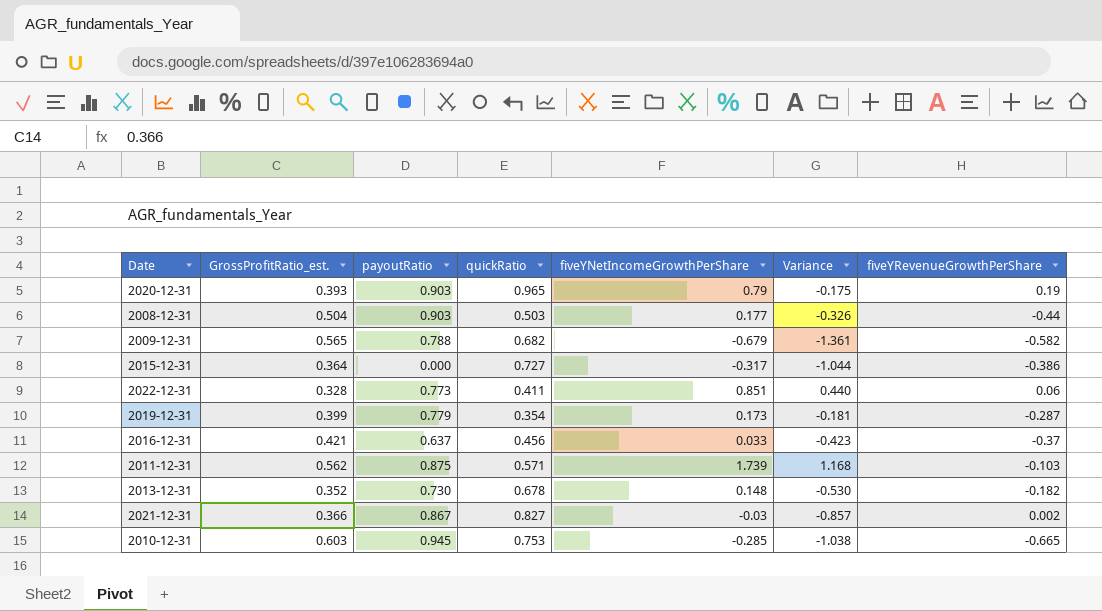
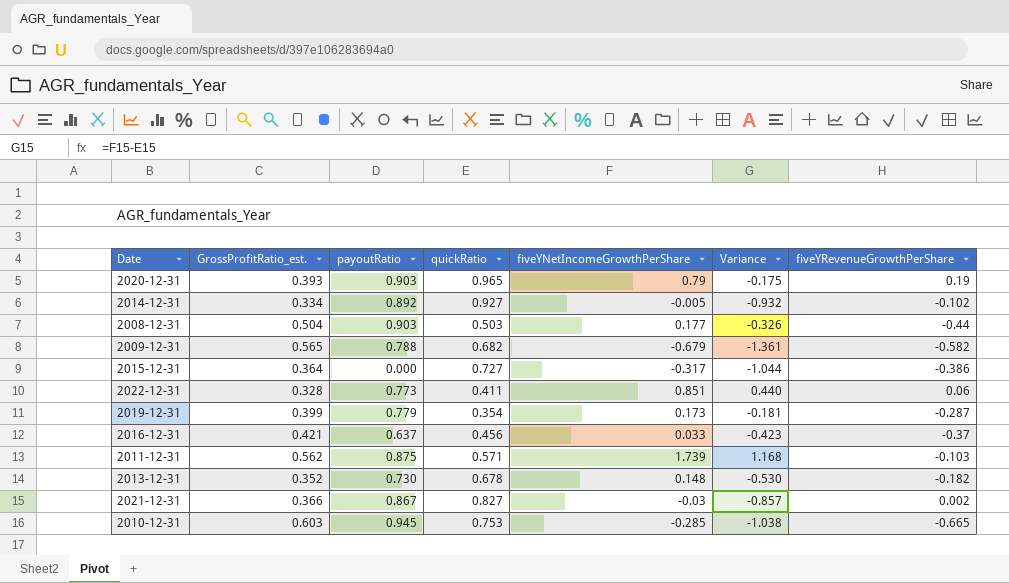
row 2014-12-31: none -> 0.334 | 0.892 | 0.927 | -0.005 | -0.932 | -0.102

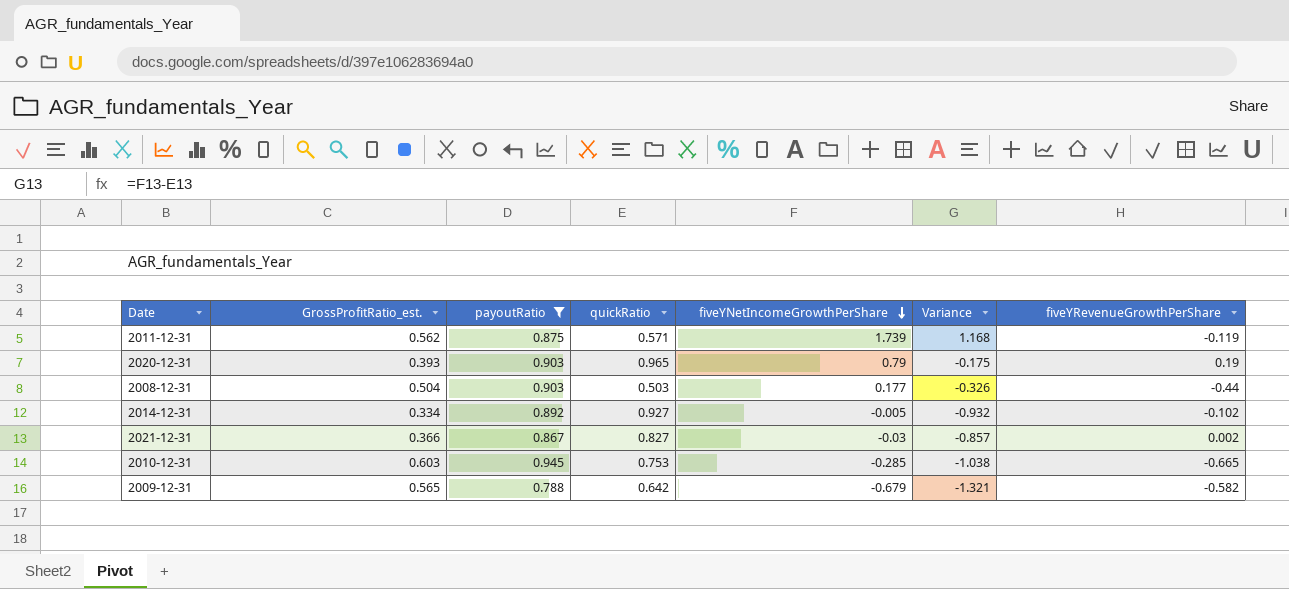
filter: none -> payoutRatio >= 0.788
row order: none -> fiveYNetIncomeGrowthPerShare descending
2011-12-31 | fiveYRevenueGrowthPerShare: -0.103 -> -0.119
2009-12-31 | quickRatio: 0.682 -> 0.642
2009-12-31 | Variance: -1.361 -> -1.321

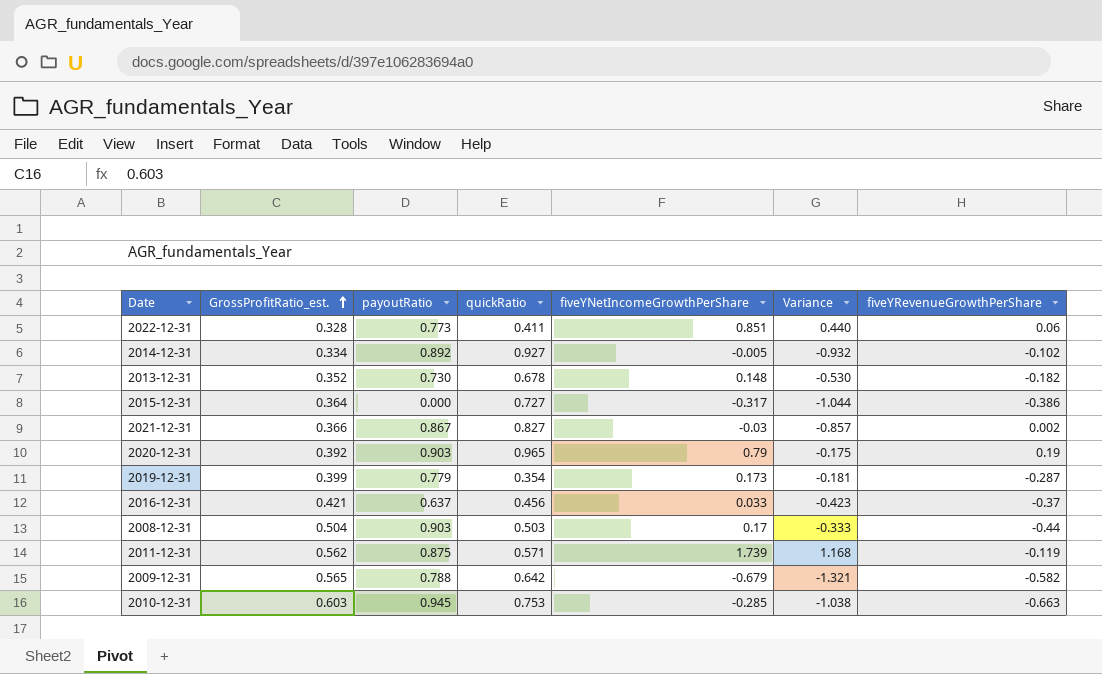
filter: payoutRatio >= 0.788 -> none
row order: fiveYNetIncomeGrowthPerShare descending -> GrossProfitRatio_est. ascending
2020-12-31 | GrossProfitRatio_est.: 0.393 -> 0.392
2008-12-31 | fiveYNetIncomeGrowthPerShare: 0.177 -> 0.17
2008-12-31 | Variance: -0.326 -> -0.333
2010-12-31 | fiveYRevenueGrowthPerShare: -0.665 -> -0.663

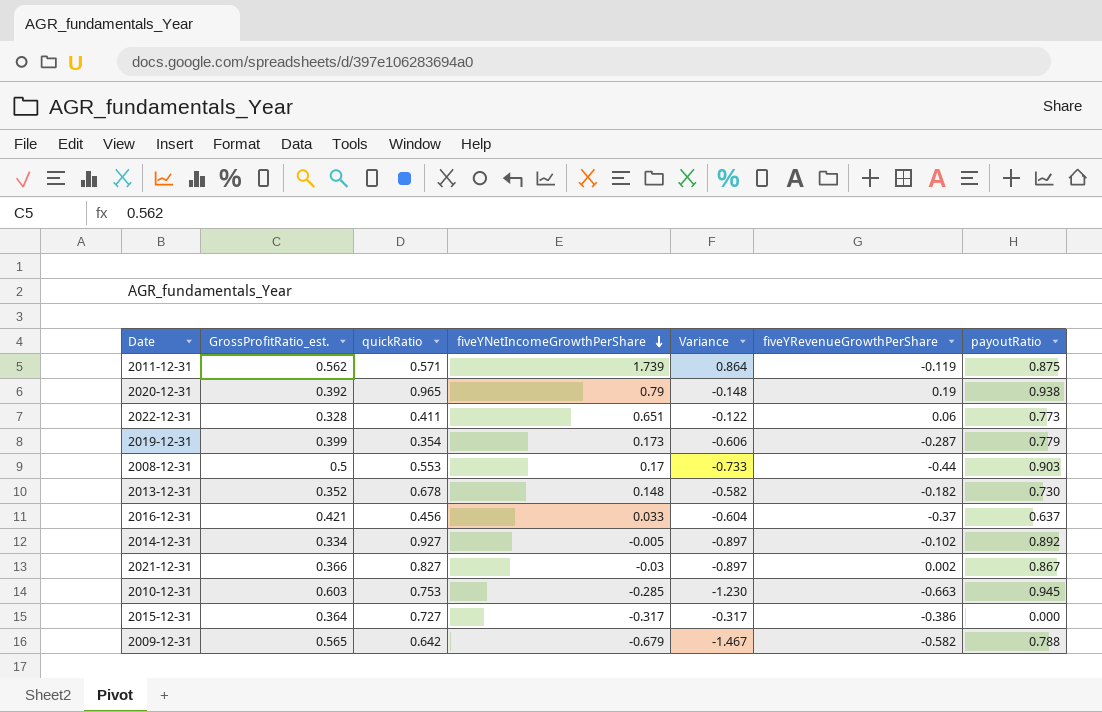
row order: GrossProfitRatio_est. ascending -> fiveYNetIncomeGrowthPerShare descending
column Variance | formula: [fiveYNetIncomeGrowthPerShare] - [quickRatio] -> [fiveYNetIncomeGrowthPerShare] - [payoutRatio]
column payoutRatio | position: 3 -> 7
2020-12-31 | payoutRatio: 0.903 -> 0.938
2022-12-31 | fiveYNetIncomeGrowthPerShare: 0.851 -> 0.651
2008-12-31 | GrossProfitRatio_est.: 0.504 -> 0.5
2008-12-31 | quickRatio: 0.503 -> 0.553

